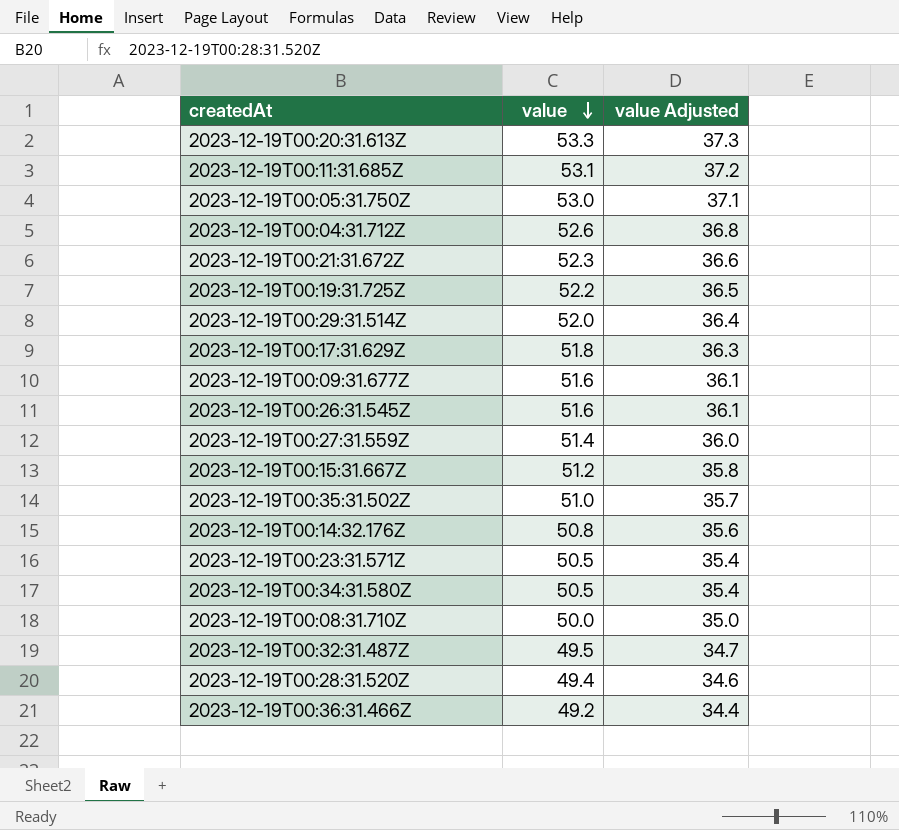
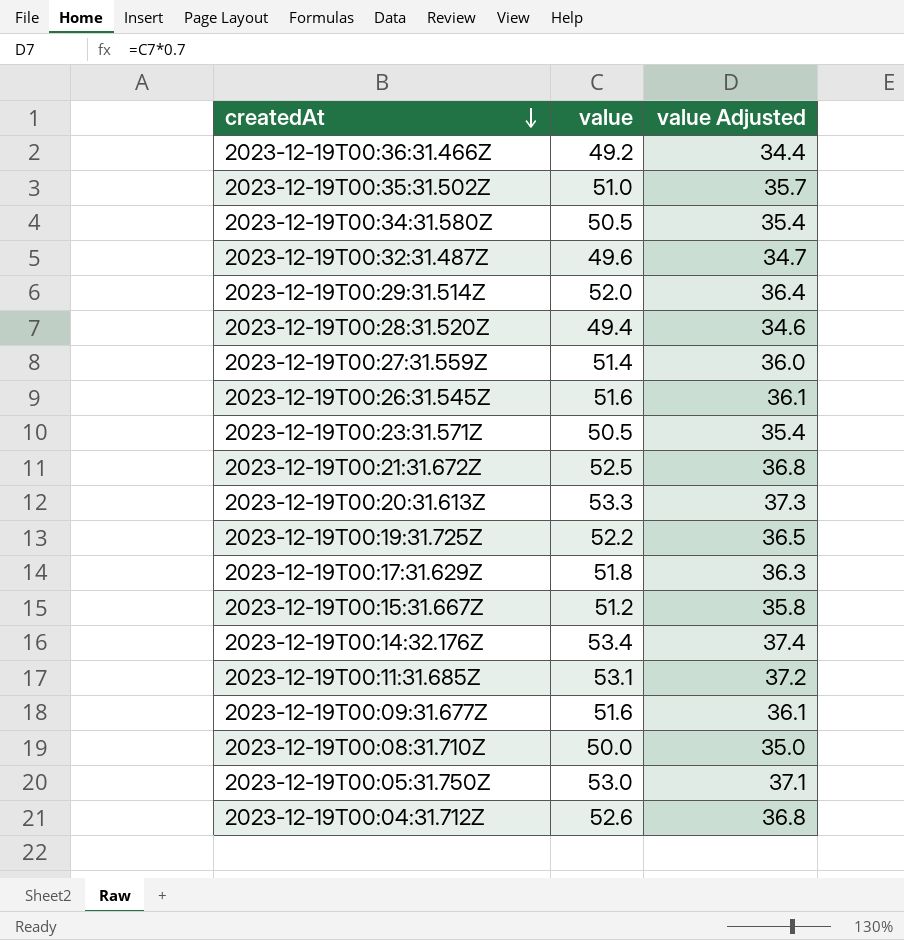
row order: value descending -> createdAt descending
2023-12-19T00:32:31.487Z | value: 49.5 -> 49.6
2023-12-19T00:21:31.672Z | value: 52.3 -> 52.5
2023-12-19T00:21:31.672Z | value Adjusted: 36.6 -> 36.8
2023-12-19T00:14:32.176Z | value: 50.8 -> 53.4
2023-12-19T00:14:32.176Z | value Adjusted: 35.6 -> 37.4

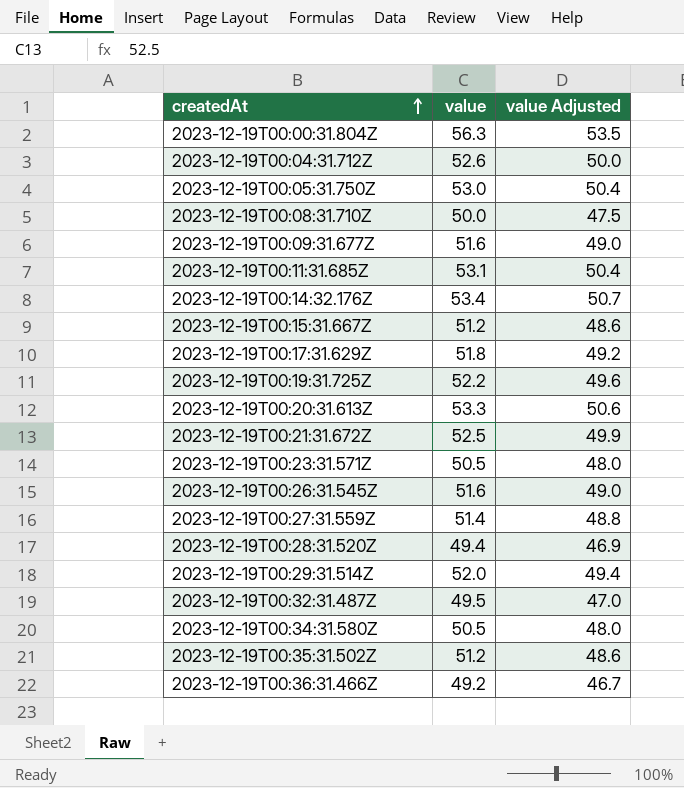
row order: createdAt descending -> createdAt ascending
column value Adjusted | formula: [value] * 0.7 -> [value] * 0.95
row 2023-12-19T00:00:31.804Z: none -> 56.3 | 53.5
2023-12-19T00:32:31.487Z | value: 49.6 -> 49.5
2023-12-19T00:35:31.502Z | value: 51.0 -> 51.2

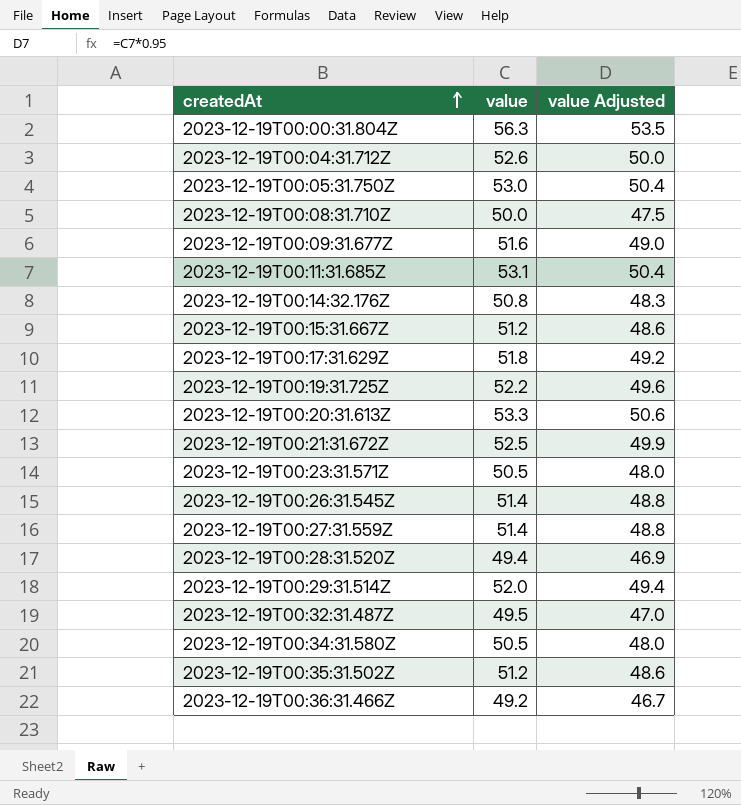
2023-12-19T00:14:32.176Z | value: 53.4 -> 50.8
2023-12-19T00:14:32.176Z | value Adjusted: 50.7 -> 48.3
2023-12-19T00:26:31.545Z | value: 51.6 -> 51.4
2023-12-19T00:26:31.545Z | value Adjusted: 49.0 -> 48.8

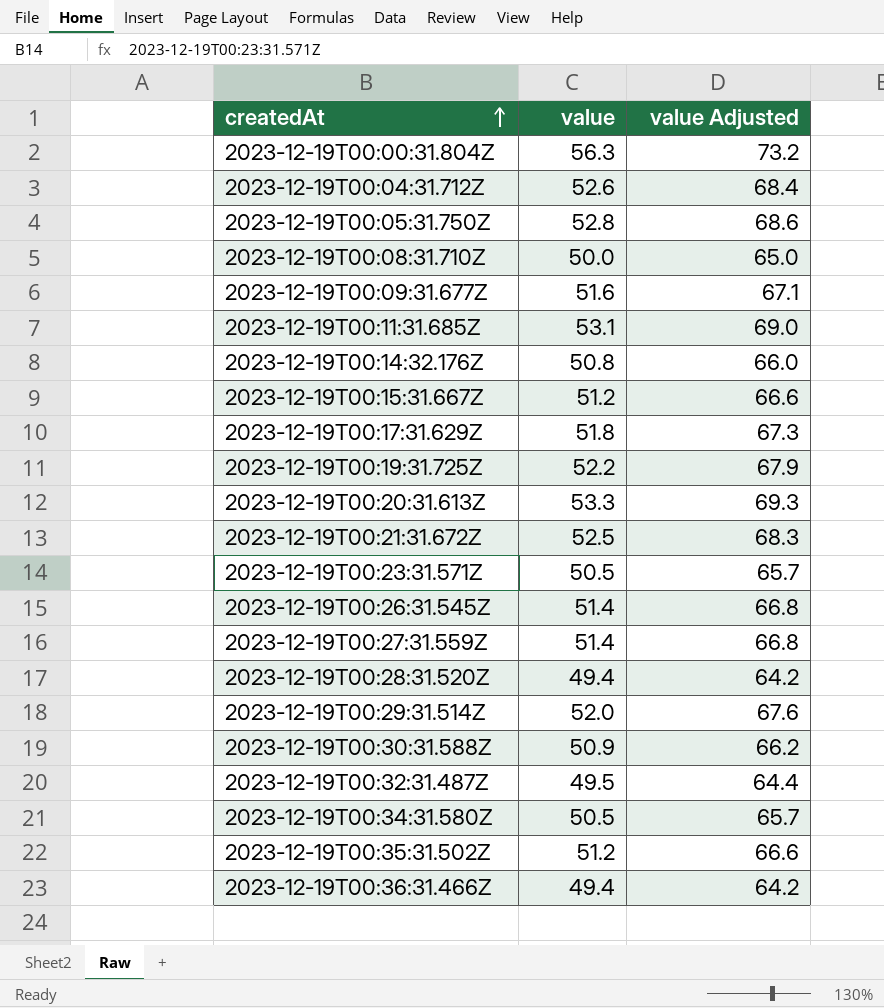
column value Adjusted | formula: [value] * 0.95 -> [value] * 1.3
2023-12-19T00:05:31.750Z | value: 53.0 -> 52.8
row 2023-12-19T00:30:31.588Z: none -> 50.9 | 66.2
2023-12-19T00:36:31.466Z | value: 49.2 -> 49.4

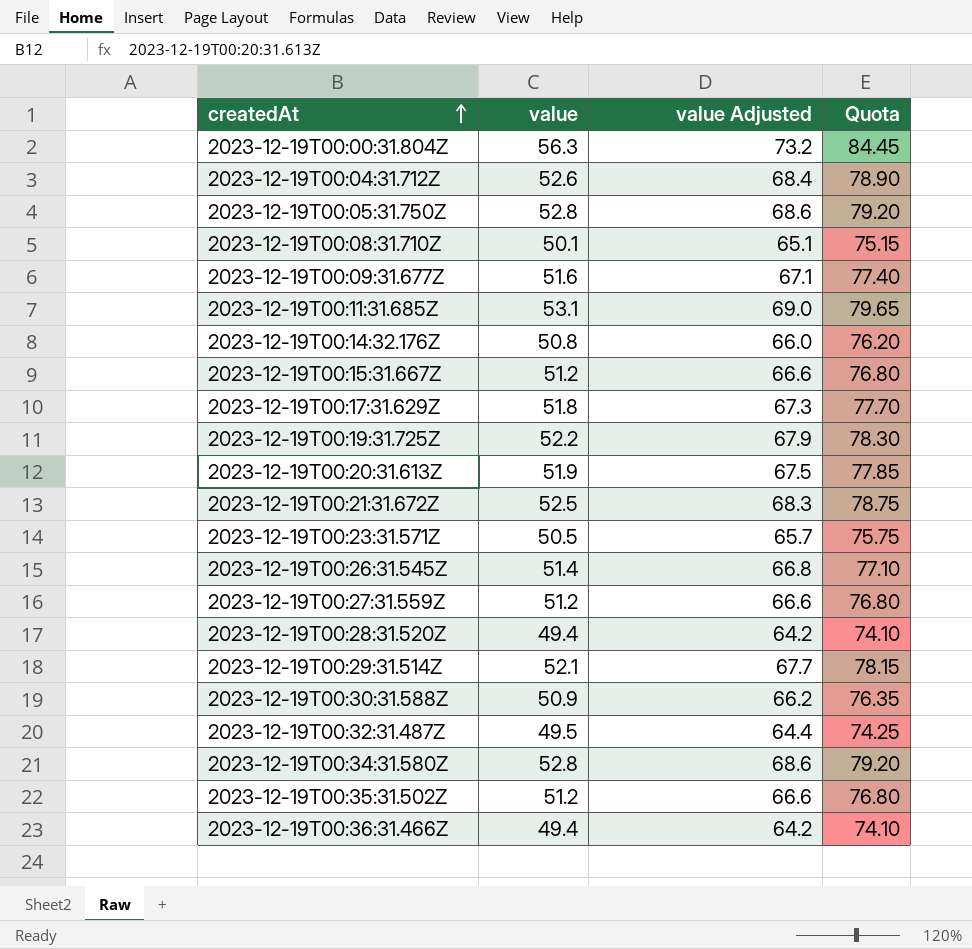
column Quota | formula: none -> [value] * 1.5
2023-12-19T00:08:31.710Z | value: 50.0 -> 50.1
2023-12-19T00:08:31.710Z | value Adjusted: 65.0 -> 65.1
2023-12-19T00:20:31.613Z | value: 53.3 -> 51.9
2023-12-19T00:20:31.613Z | value Adjusted: 69.3 -> 67.5
2023-12-19T00:27:31.559Z | value: 51.4 -> 51.2
2023-12-19T00:27:31.559Z | value Adjusted: 66.8 -> 66.6
2023-12-19T00:29:31.514Z | value: 52.0 -> 52.1
2023-12-19T00:29:31.514Z | value Adjusted: 67.6 -> 67.7
2023-12-19T00:34:31.580Z | value: 50.5 -> 52.8
2023-12-19T00:34:31.580Z | value Adjusted: 65.7 -> 68.6

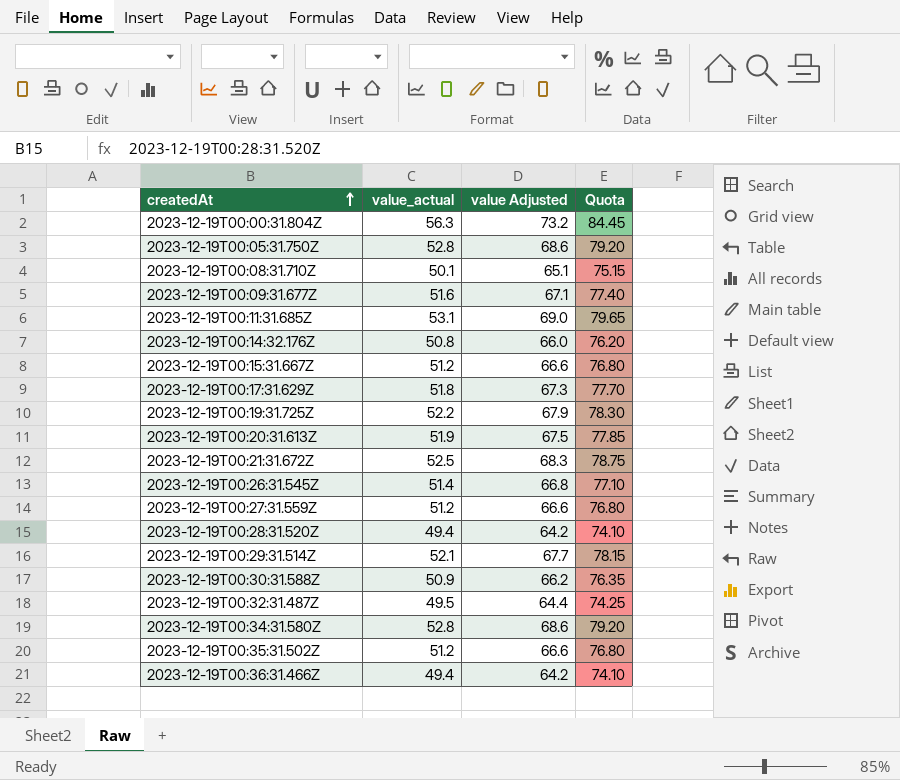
column name: value -> value_actual
row 2023-12-19T00:04:31.712Z: 52.6 | 68.4 | 78.90 -> none
row 2023-12-19T00:23:31.571Z: 50.5 | 65.7 | 75.75 -> none

